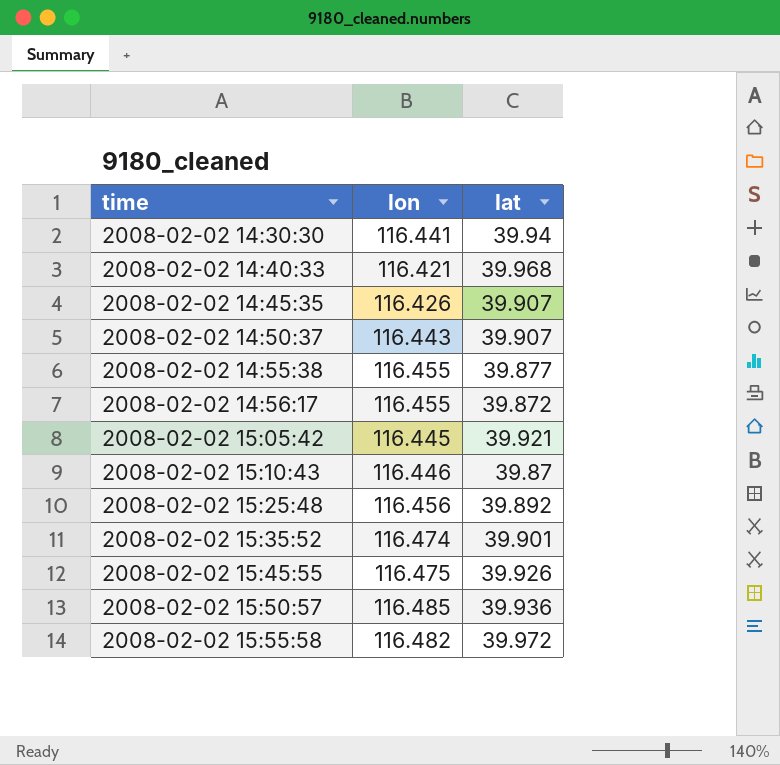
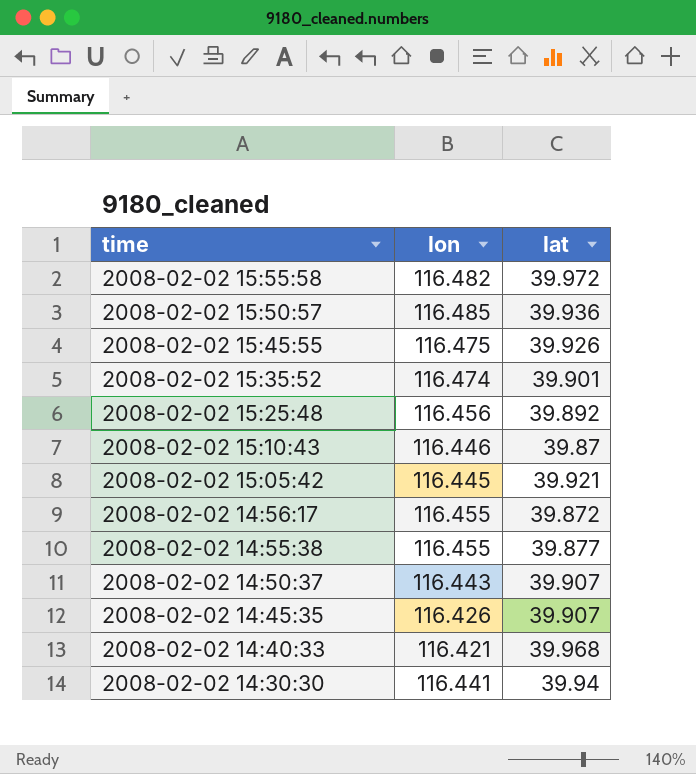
row order: time ascending -> time descending

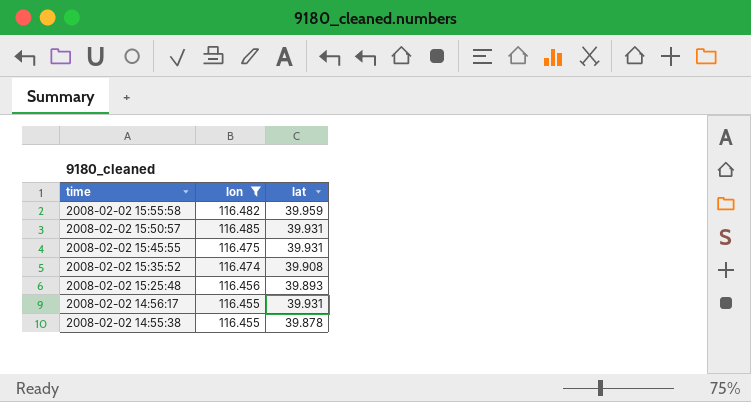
filter: none -> lon >= 116.455
2008-02-02 15:55:58 | lat: 39.972 -> 39.959
2008-02-02 15:50:57 | lat: 39.936 -> 39.931
2008-02-02 15:45:55 | lat: 39.926 -> 39.931
2008-02-02 15:35:52 | lat: 39.901 -> 39.908
2008-02-02 15:25:48 | lat: 39.892 -> 39.893
2008-02-02 14:56:17 | lat: 39.872 -> 39.931
2008-02-02 14:55:38 | lat: 39.877 -> 39.878

